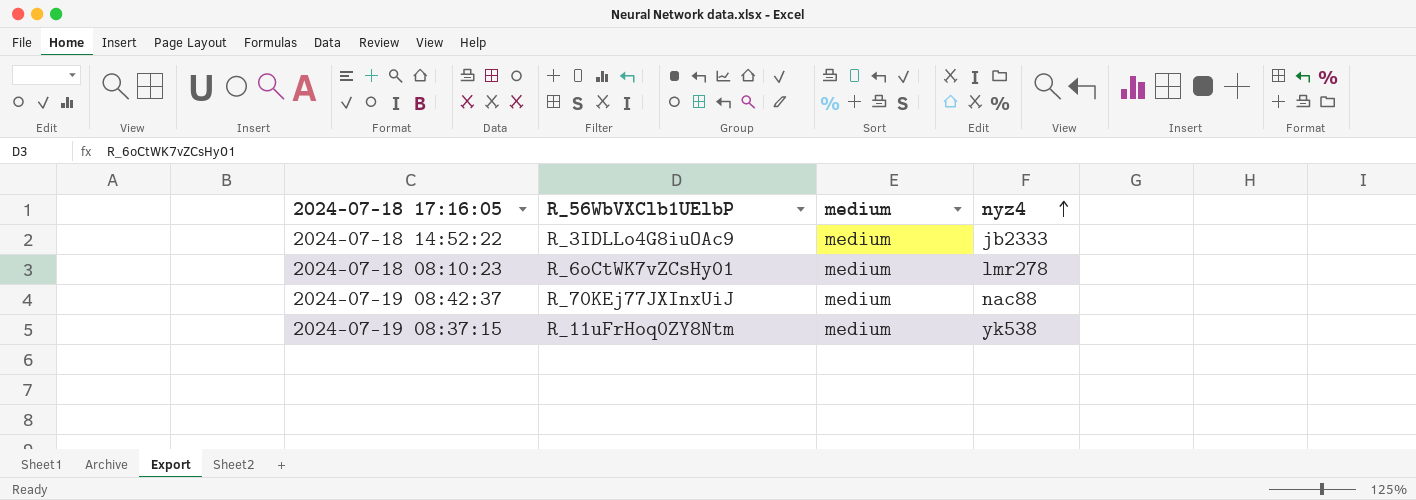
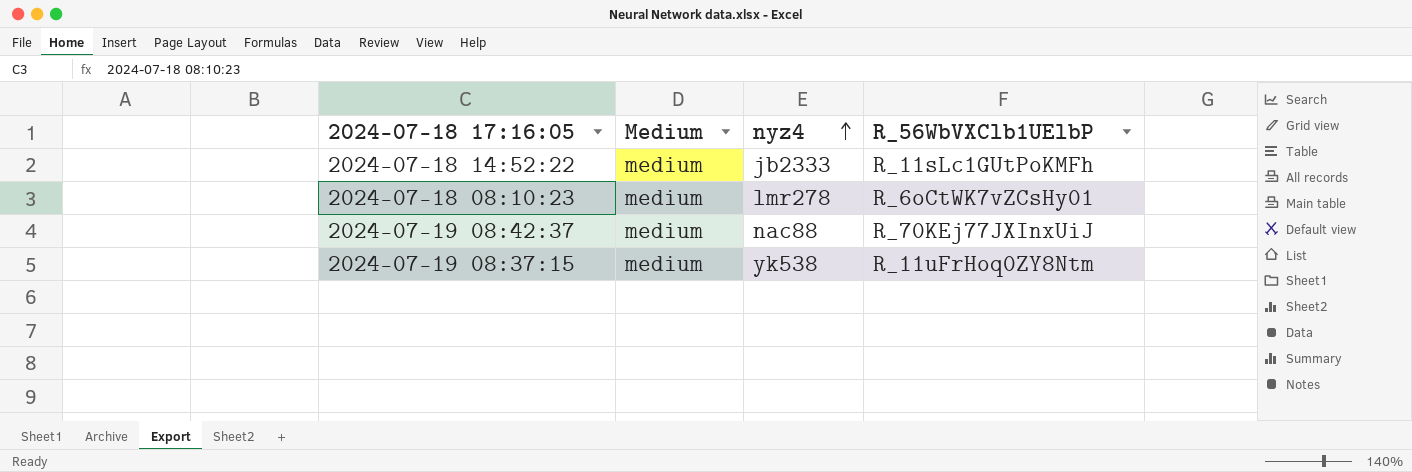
column name: medium -> Medium
column R_56WbVXClb1UElbP | position: 2 -> 4
2024-07-18 14:52:22 | R_56WbVXClb1UElbP: R_3IDLLo4G8iuOAc9 -> R_11sLc1GUtPoKMFh

